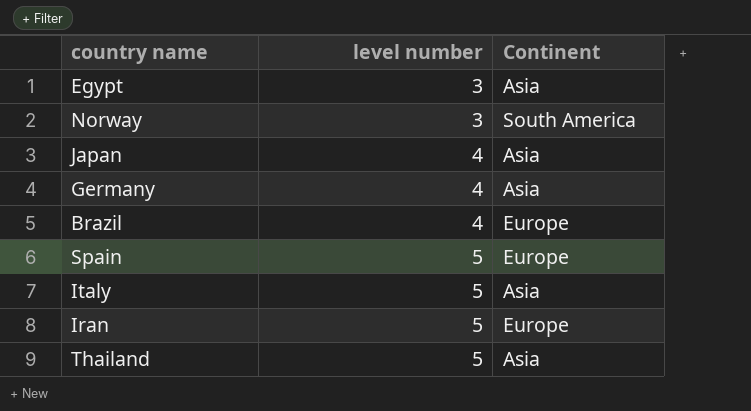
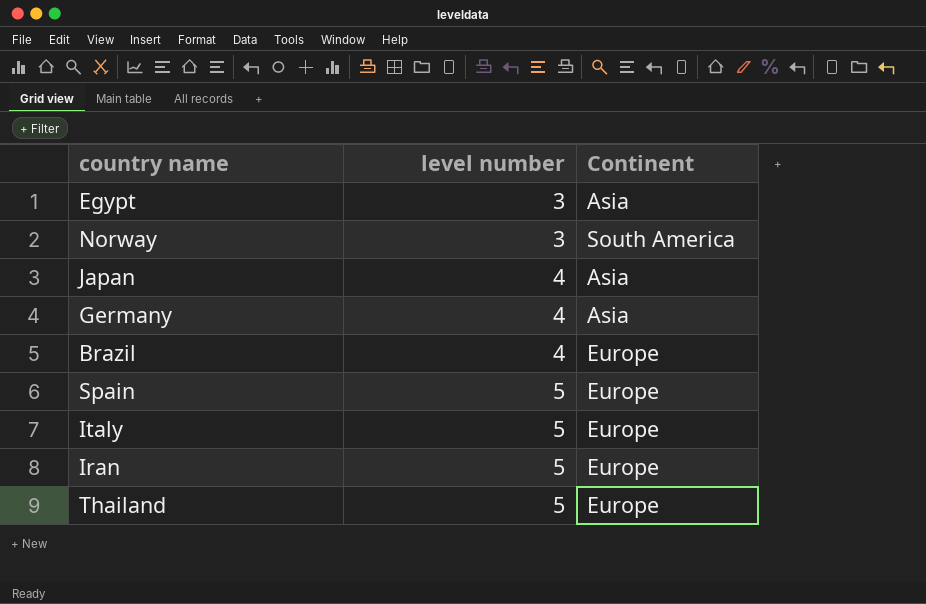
Italy | Continent: Asia -> Europe
Thailand | Continent: Asia -> Europe

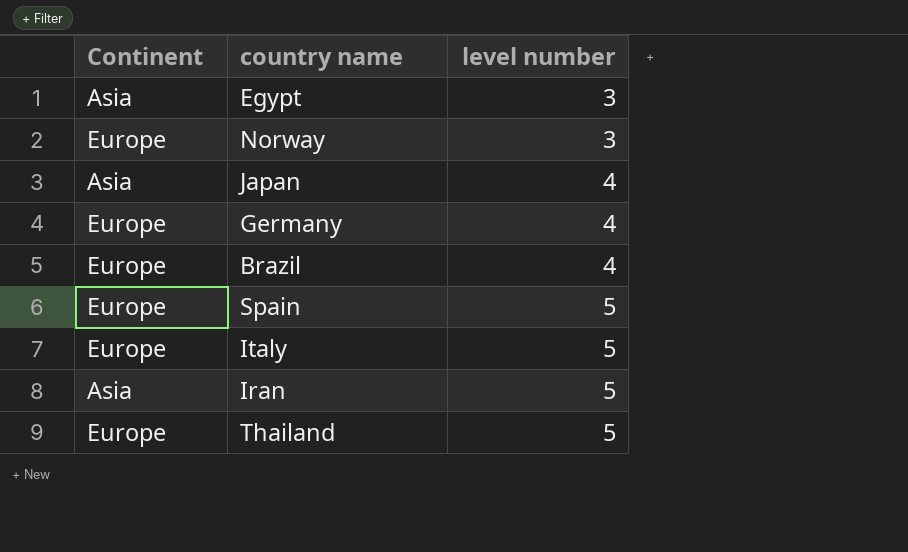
column Continent | position: 3 -> 1
Norway | Continent: South America -> Europe
Germany | Continent: Asia -> Europe
Iran | Continent: Europe -> Asia

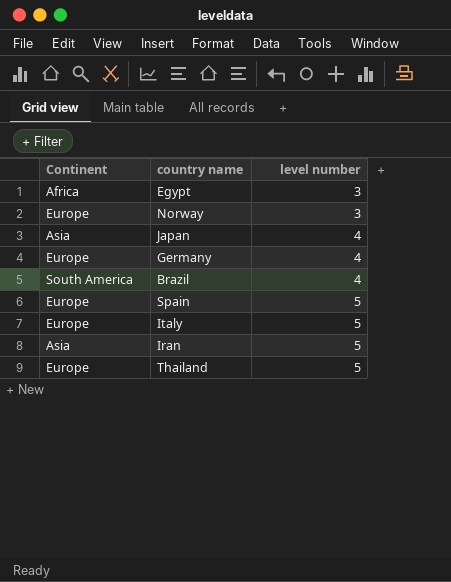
Egypt | Continent: Asia -> Africa
Brazil | Continent: Europe -> South America

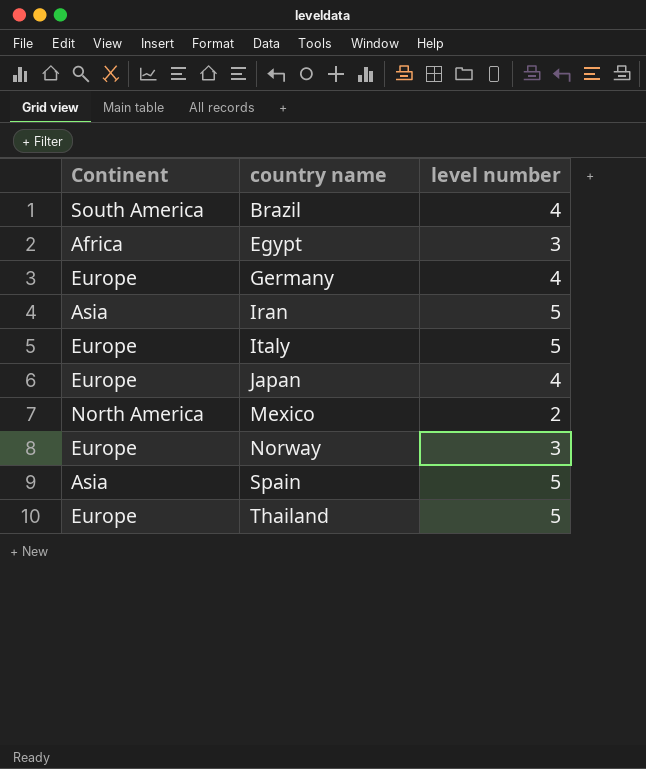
row order: level number ascending -> country name ascending
Japan | Continent: Asia -> Europe
row Mexico: none -> North America | 2
Spain | Continent: Europe -> Asia

